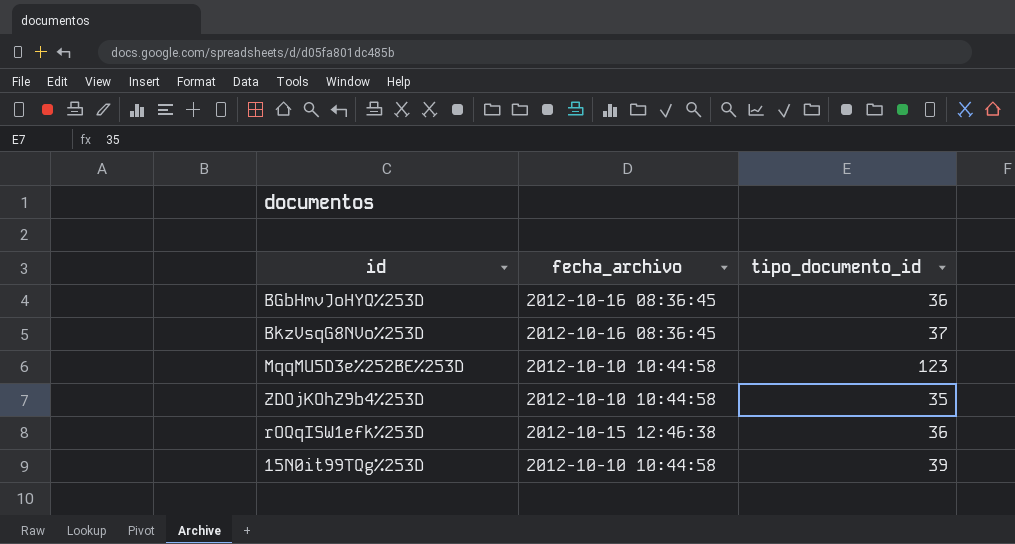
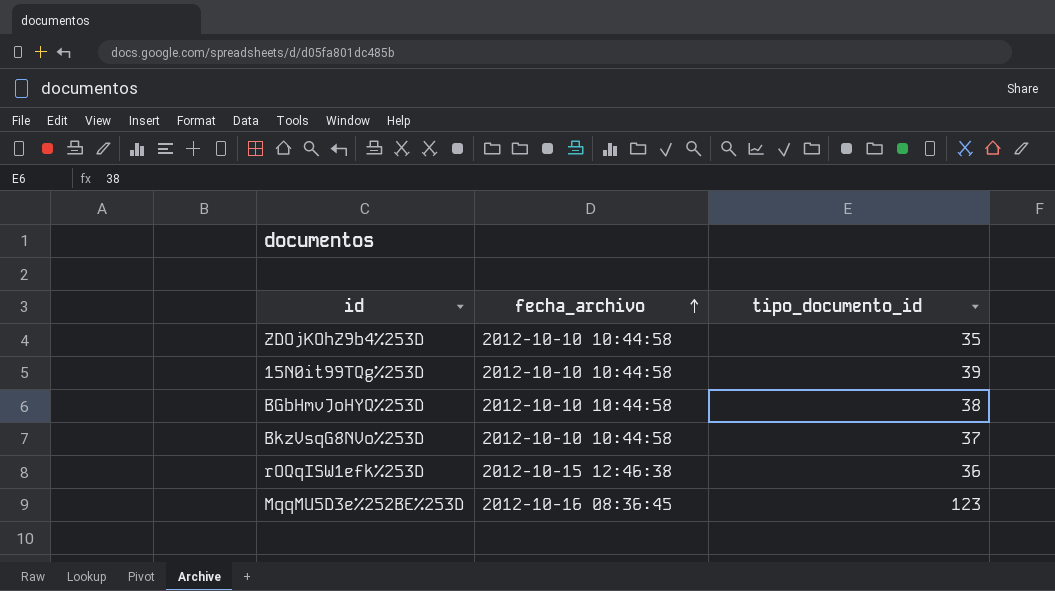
row order: none -> fecha_archivo ascending
BGbHmvJoHYQ%253D | fecha_archivo: 2012-10-16 08:36:45 -> 2012-10-10 10:44:58
BGbHmvJoHYQ%253D | tipo_documento_id: 36 -> 38
BkzVsqG8NVo%253D | fecha_archivo: 2012-10-16 08:36:45 -> 2012-10-10 10:44:58
MqqMU5D3e%252BE%253D | fecha_archivo: 2012-10-10 10:44:58 -> 2012-10-16 08:36:45

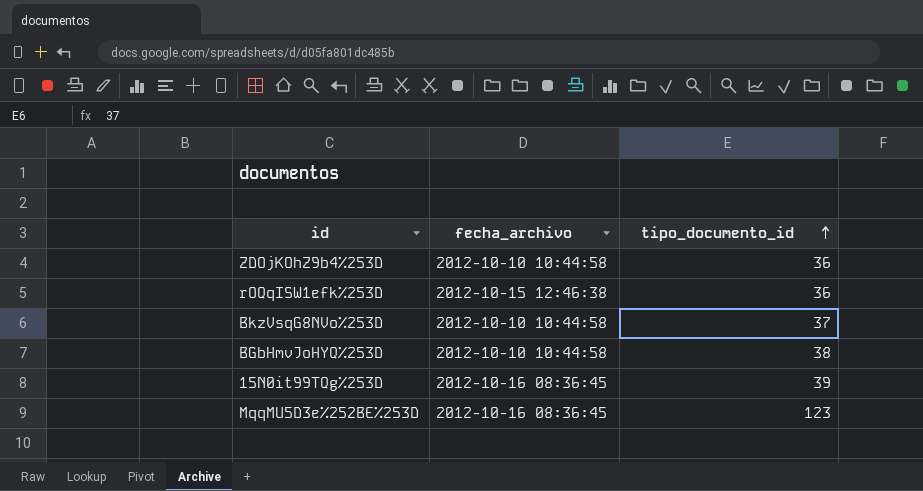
row order: fecha_archivo ascending -> tipo_documento_id ascending
ZDOjKOhZ9b4%253D | tipo_documento_id: 35 -> 36
15N0it99TQg%253D | fecha_archivo: 2012-10-10 10:44:58 -> 2012-10-16 08:36:45

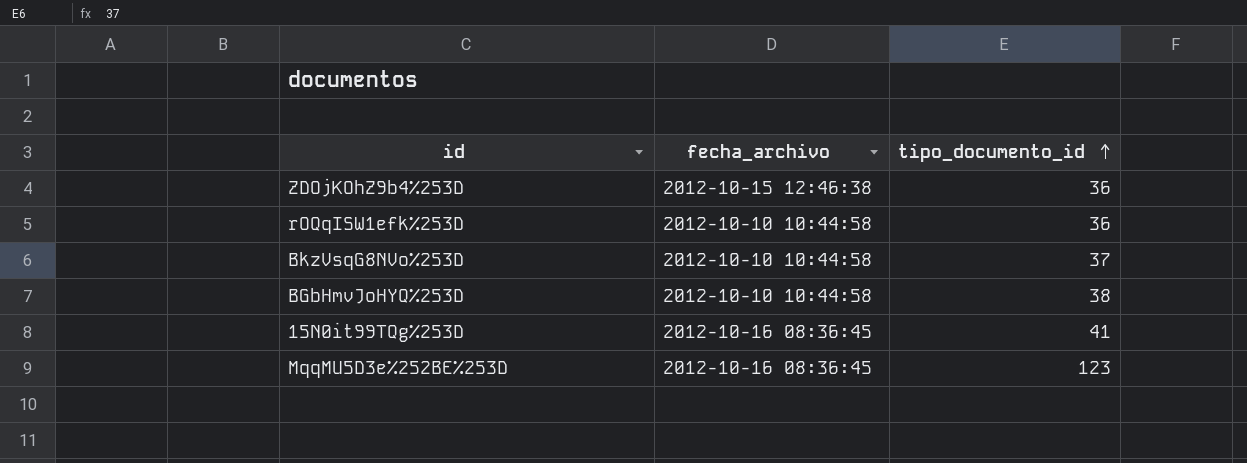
ZDOjKOhZ9b4%253D | fecha_archivo: 2012-10-10 10:44:58 -> 2012-10-15 12:46:38
rOQqISW1efk%253D | fecha_archivo: 2012-10-15 12:46:38 -> 2012-10-10 10:44:58
15N0it99TQg%253D | tipo_documento_id: 39 -> 41

